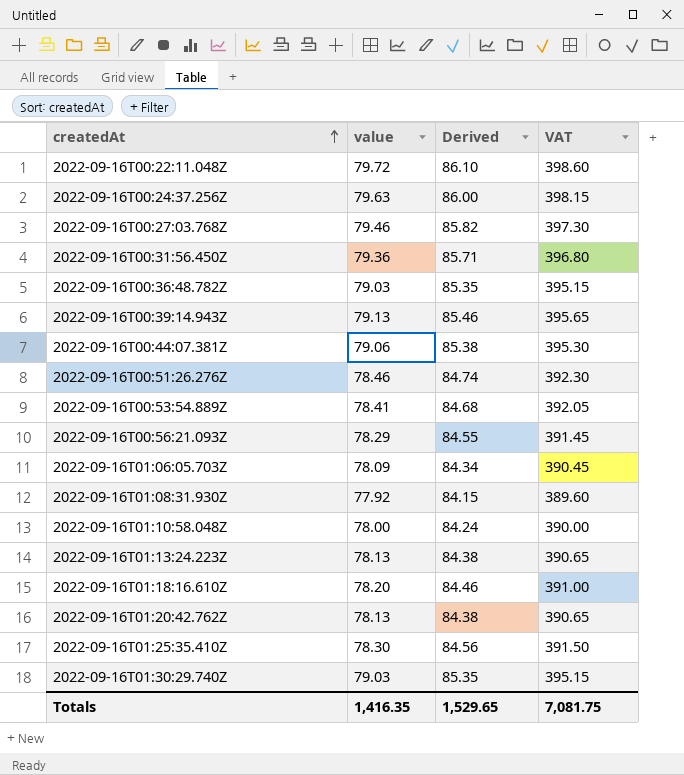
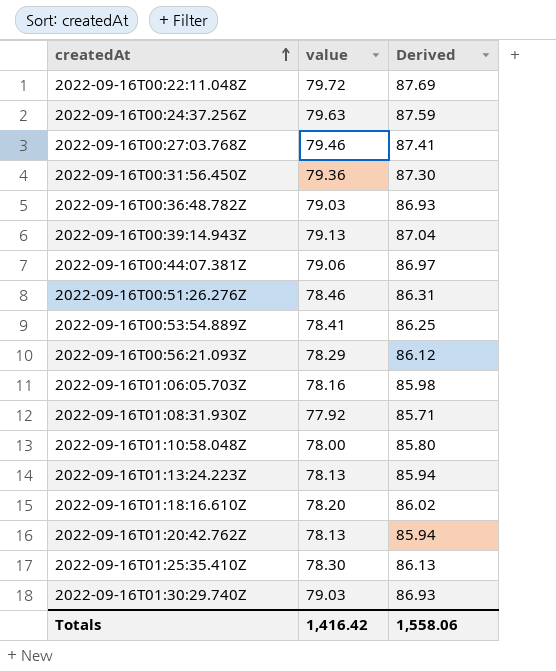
column VAT | formula: [value] * 5 -> none
column Derived | formula: [value] * 1.08 -> [value] * 1.1
2022-09-16T01:06:05.703Z | value: 78.09 -> 78.16
Totals | value: 1,416.35 -> 1,416.42
Totals | Derived: 1,529.65 -> 1,558.06

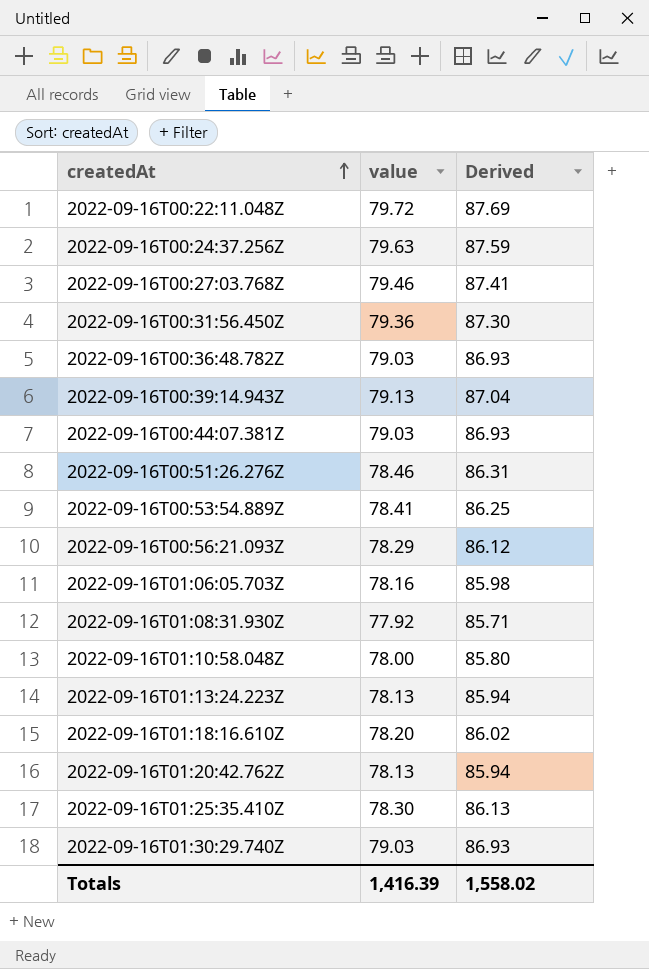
2022-09-16T00:44:07.381Z | value: 79.06 -> 79.03
2022-09-16T00:44:07.381Z | Derived: 86.97 -> 86.93
Totals | value: 1,416.42 -> 1,416.39
Totals | Derived: 1,558.06 -> 1,558.02

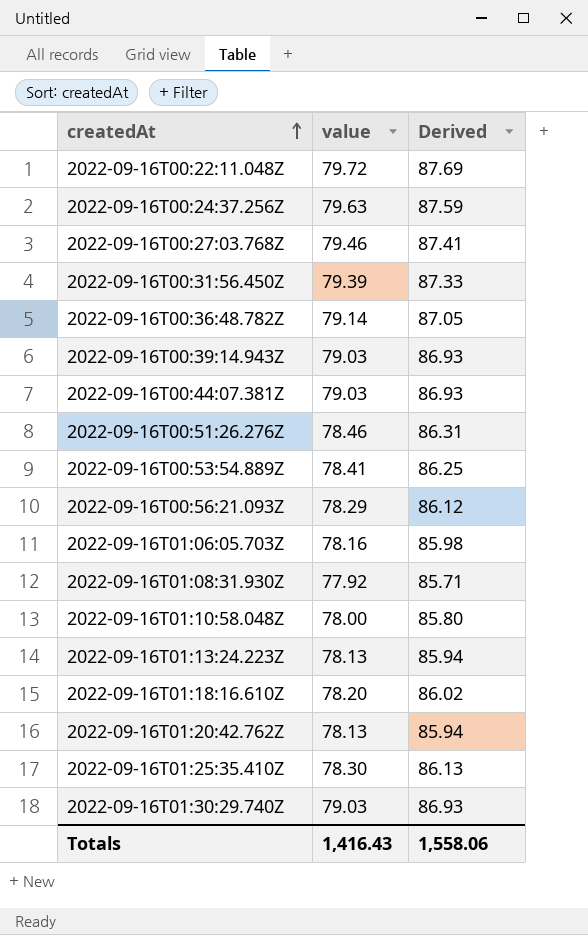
2022-09-16T00:31:56.450Z | value: 79.36 -> 79.39
2022-09-16T00:31:56.450Z | Derived: 87.30 -> 87.33
2022-09-16T00:36:48.782Z | value: 79.03 -> 79.14
2022-09-16T00:36:48.782Z | Derived: 86.93 -> 87.05
2022-09-16T00:39:14.943Z | value: 79.13 -> 79.03
2022-09-16T00:39:14.943Z | Derived: 87.04 -> 86.93
Totals | value: 1,416.39 -> 1,416.43
Totals | Derived: 1,558.02 -> 1,558.06

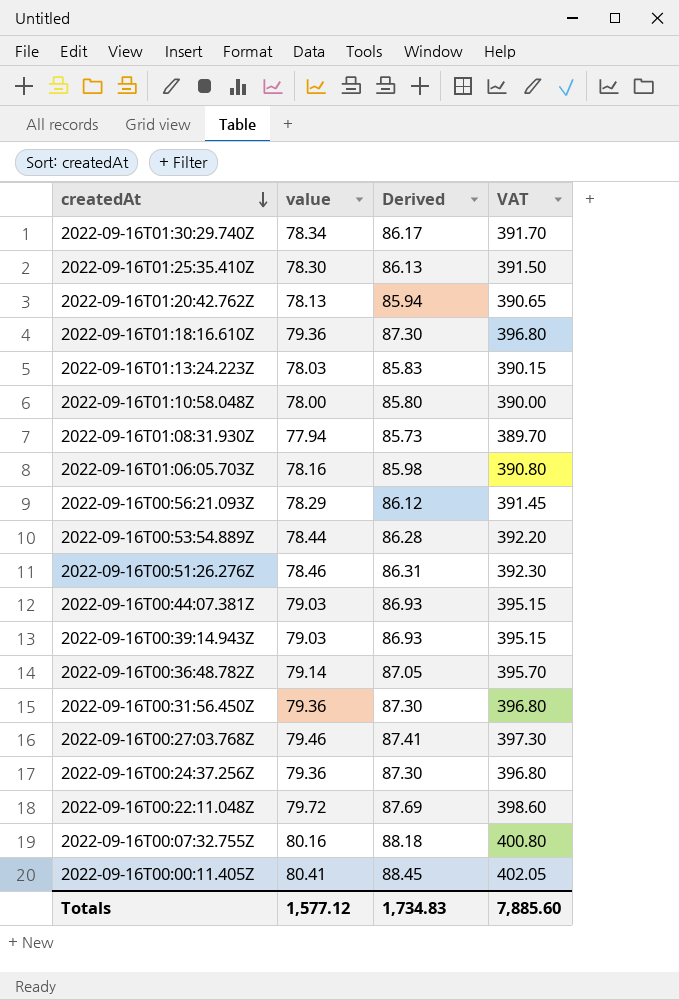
row order: createdAt ascending -> createdAt descending
column VAT | formula: none -> [value] * 5
2022-09-16T01:30:29.740Z | value: 79.03 -> 78.34
2022-09-16T01:30:29.740Z | Derived: 86.93 -> 86.17
2022-09-16T01:18:16.610Z | value: 78.20 -> 79.36
2022-09-16T01:18:16.610Z | Derived: 86.02 -> 87.30
2022-09-16T01:13:24.223Z | value: 78.13 -> 78.03
2022-09-16T01:13:24.223Z | Derived: 85.94 -> 85.83
2022-09-16T01:08:31.930Z | value: 77.92 -> 77.94
2022-09-16T01:08:31.930Z | Derived: 85.71 -> 85.73
2022-09-16T00:53:54.889Z | value: 78.41 -> 78.44
2022-09-16T00:53:54.889Z | Derived: 86.25 -> 86.28
2022-09-16T00:31:56.450Z | value: 79.39 -> 79.36
2022-09-16T00:31:56.450Z | Derived: 87.33 -> 87.30
2022-09-16T00:24:37.256Z | value: 79.63 -> 79.36
2022-09-16T00:24:37.256Z | Derived: 87.59 -> 87.30
row 2022-09-16T00:07:32.755Z: none -> 80.16 | 88.18 | 400.80
row 2022-09-16T00:00:11.405Z: none -> 80.41 | 88.45 | 402.05
Totals | value: 1,416.43 -> 1,577.12
Totals | Derived: 1,558.06 -> 1,734.83

